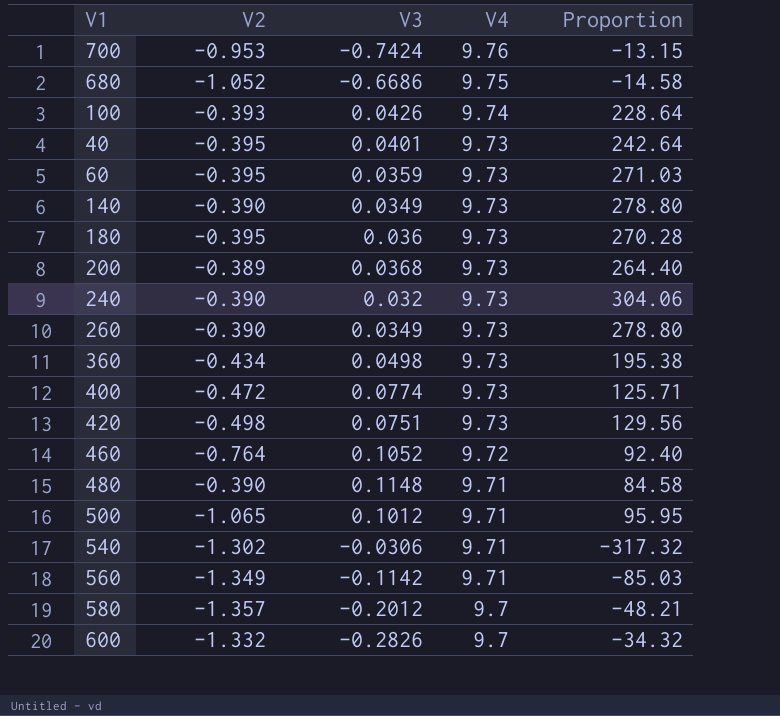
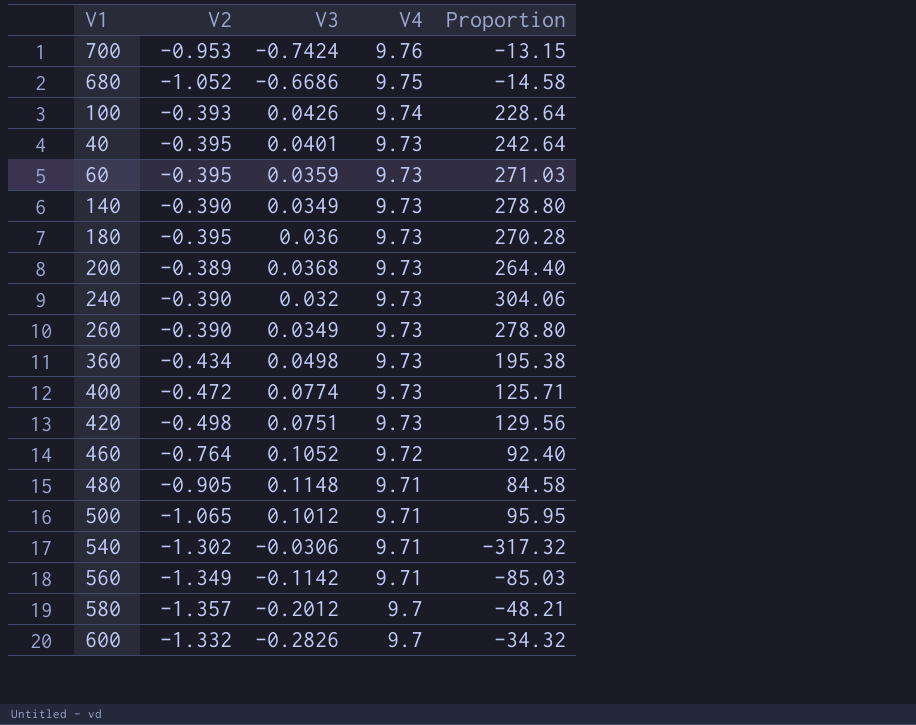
480 | V2: -0.390 -> -0.905

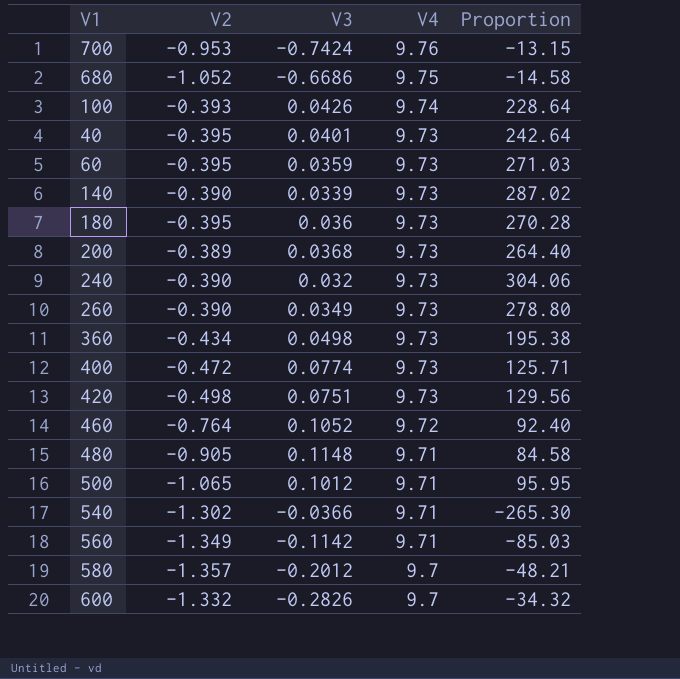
140 | V3: 0.0349 -> 0.0339
140 | Proportion: 278.80 -> 287.02
540 | V3: -0.0306 -> -0.0366
540 | Proportion: -317.32 -> -265.30

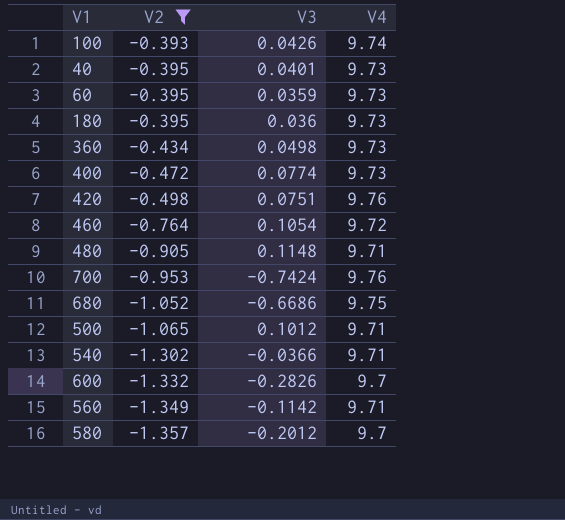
filter: none -> V2 <= -0.393
row order: V4 descending -> V2 descending
column Proportion | formula: [V4] / [V3] -> none
420 | V4: 9.73 -> 9.76
460 | V3: 0.1052 -> 0.1054

